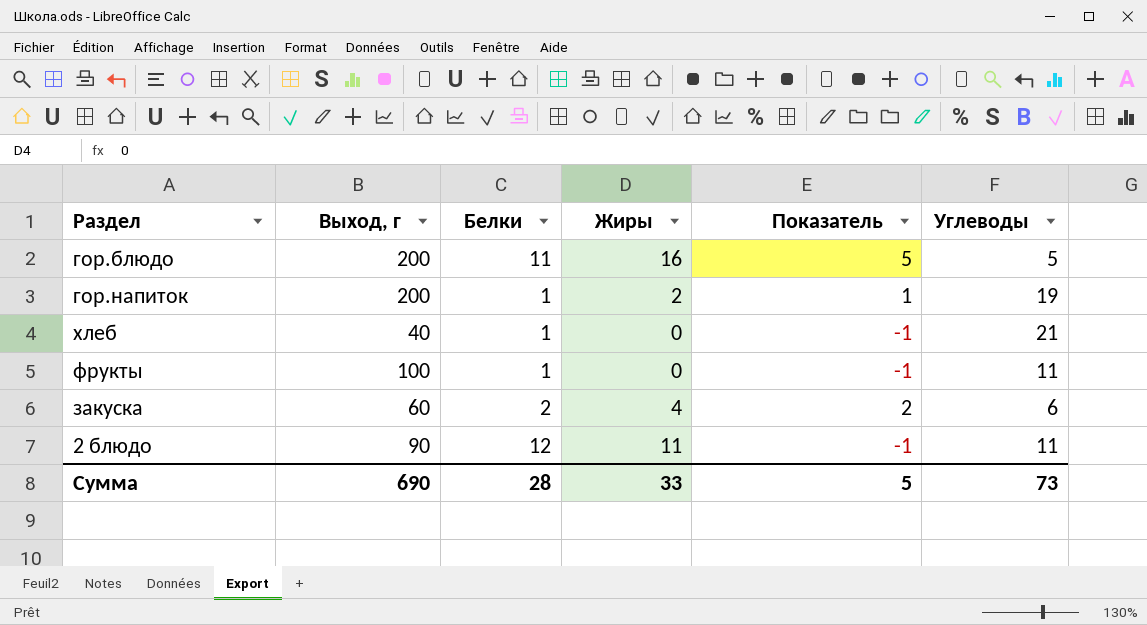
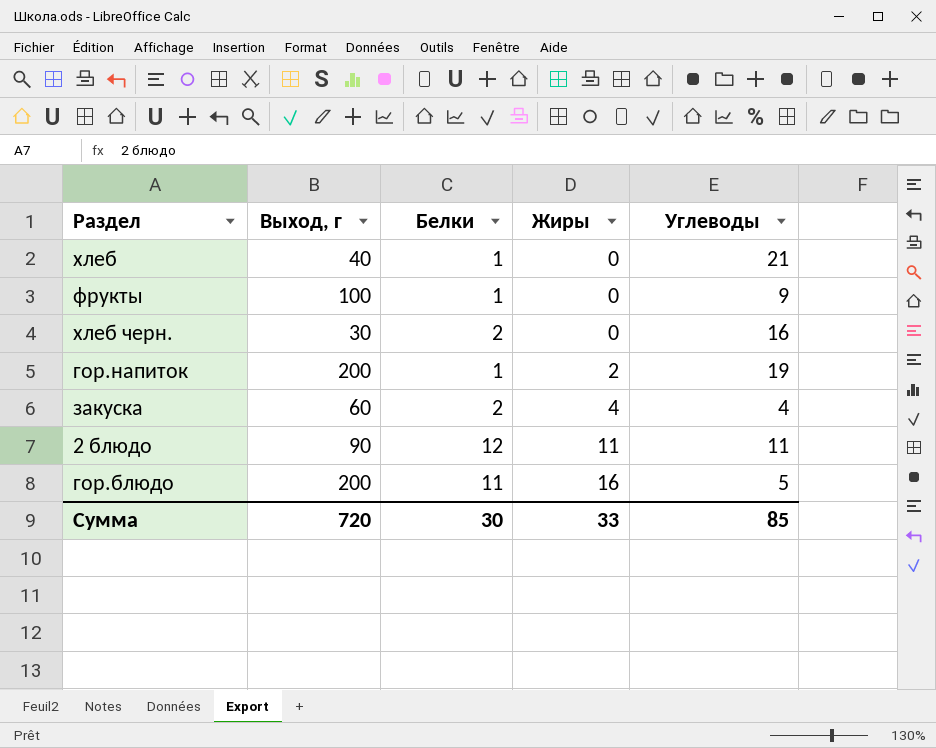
row order: none -> Жиры ascending
column Показатель | formula: [Жиры] - [Белки] -> none
фрукты | Углеводы: 11 -> 9
row хлеб черн.: none -> 30 | 2 | 0 | 16
закуска | Углеводы: 6 -> 4
Сумма | Выход, г: 690 -> 720
Сумма | Белки: 28 -> 30
Сумма | Углеводы: 73 -> 85

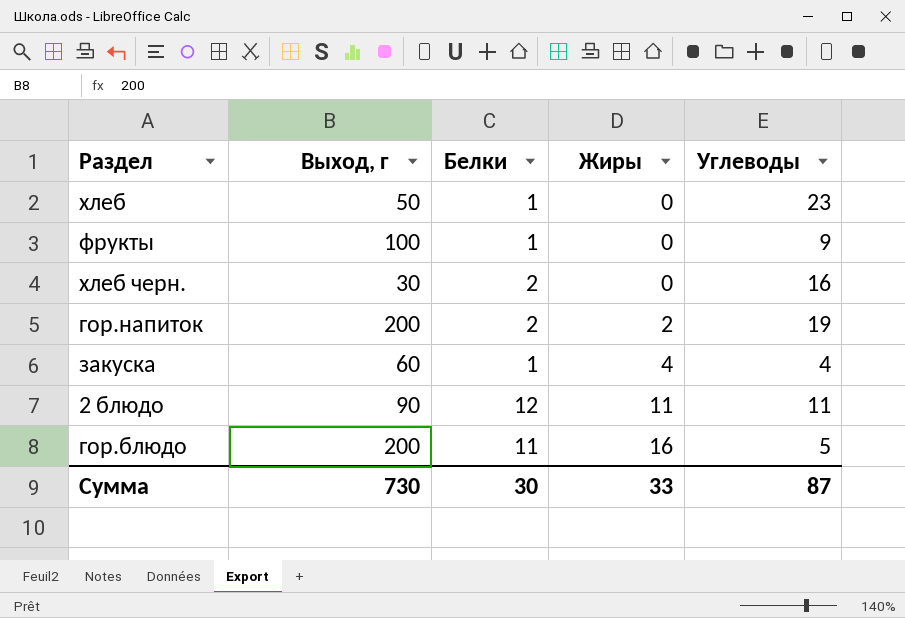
хлеб | Выход, г: 40 -> 50
хлеб | Углеводы: 21 -> 23
гор.напиток | Белки: 1 -> 2
закуска | Белки: 2 -> 1
Сумма | Выход, г: 720 -> 730
Сумма | Углеводы: 85 -> 87

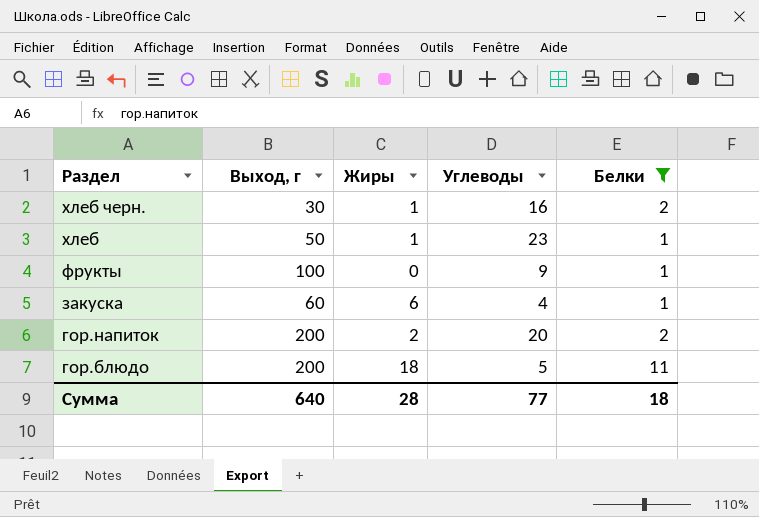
filter: none -> Белки != 12
row order: Жиры ascending -> Раздел descending
column Белки | position: 3 -> 5
хлеб черн. | Жиры: 0 -> 1
хлеб | Жиры: 0 -> 1
закуска | Жиры: 4 -> 6
гор.напиток | Углеводы: 19 -> 20
гор.блюдо | Жиры: 16 -> 18
Сумма | Выход, г: 730 -> 640
Сумма | Жиры: 33 -> 28
Сумма | Углеводы: 87 -> 77
Сумма | Белки: 30 -> 18

